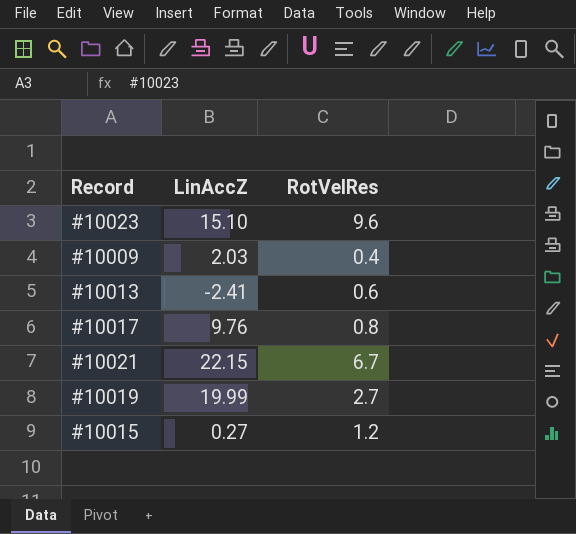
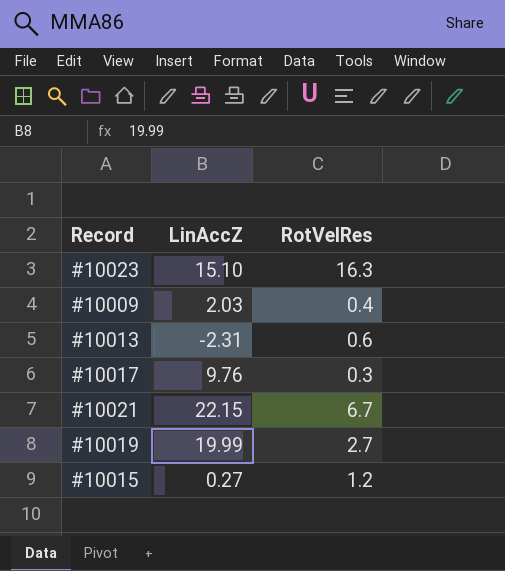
#10023 | RotVelRes: 9.6 -> 16.3
#10013 | LinAccZ: -2.41 -> -2.31
#10017 | RotVelRes: 0.8 -> 0.3

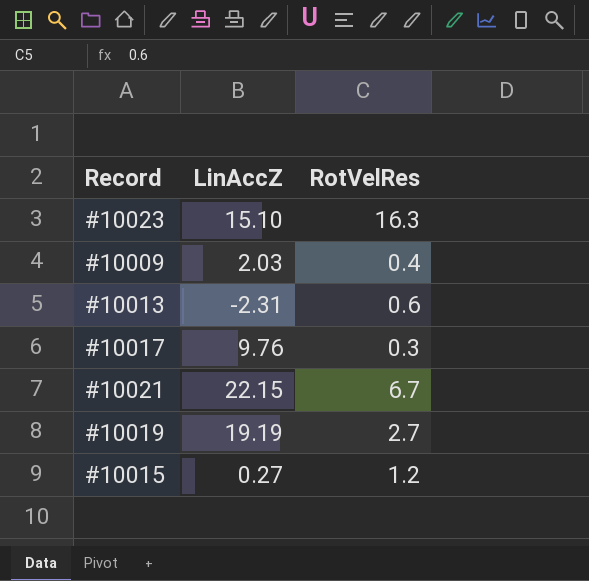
#10019 | LinAccZ: 19.99 -> 19.19

